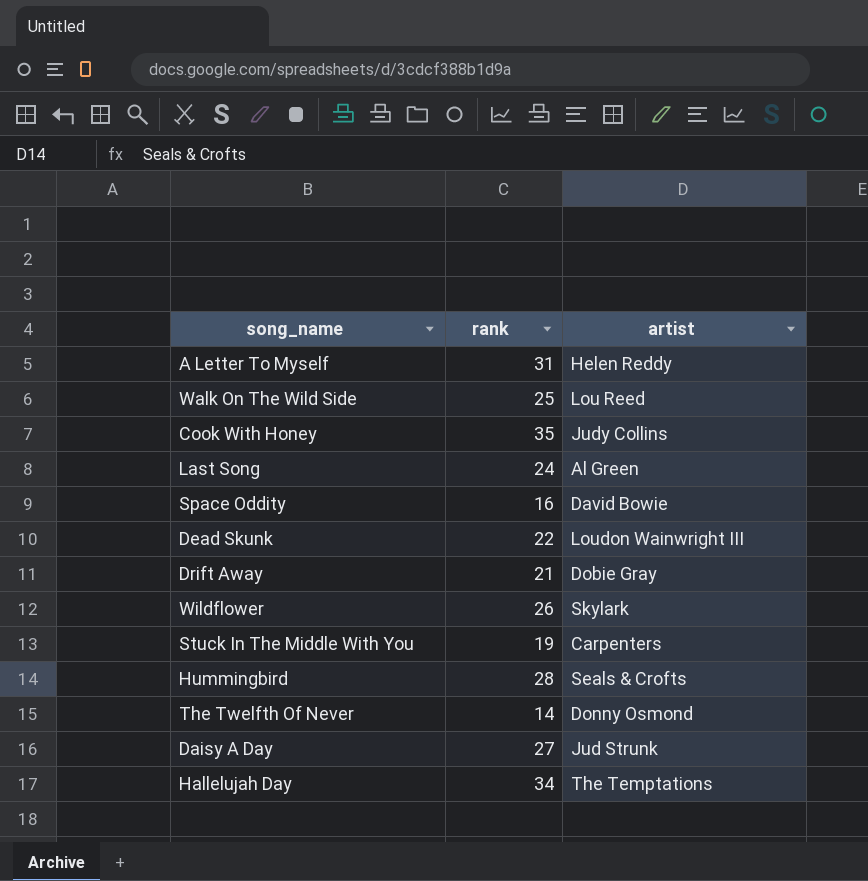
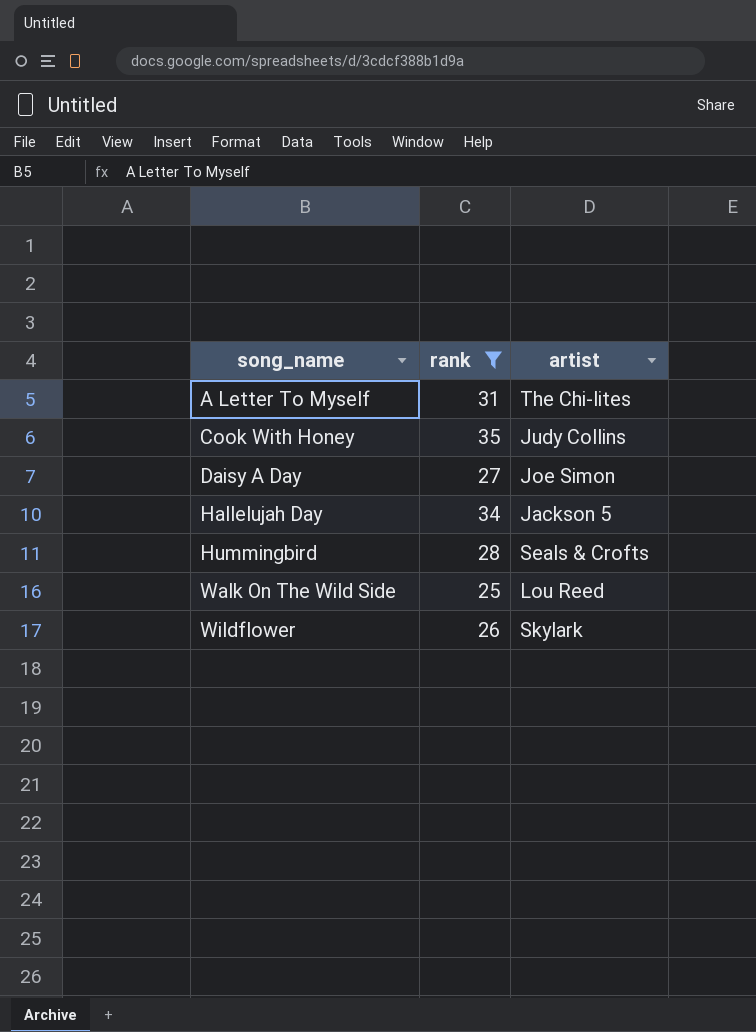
filter: none -> rank >= 25
row order: none -> song_name ascending
A Letter To Myself | artist: Helen Reddy -> The Chi-lites
Daisy A Day | artist: Jud Strunk -> Joe Simon
Hallelujah Day | artist: The Temptations -> Jackson 5

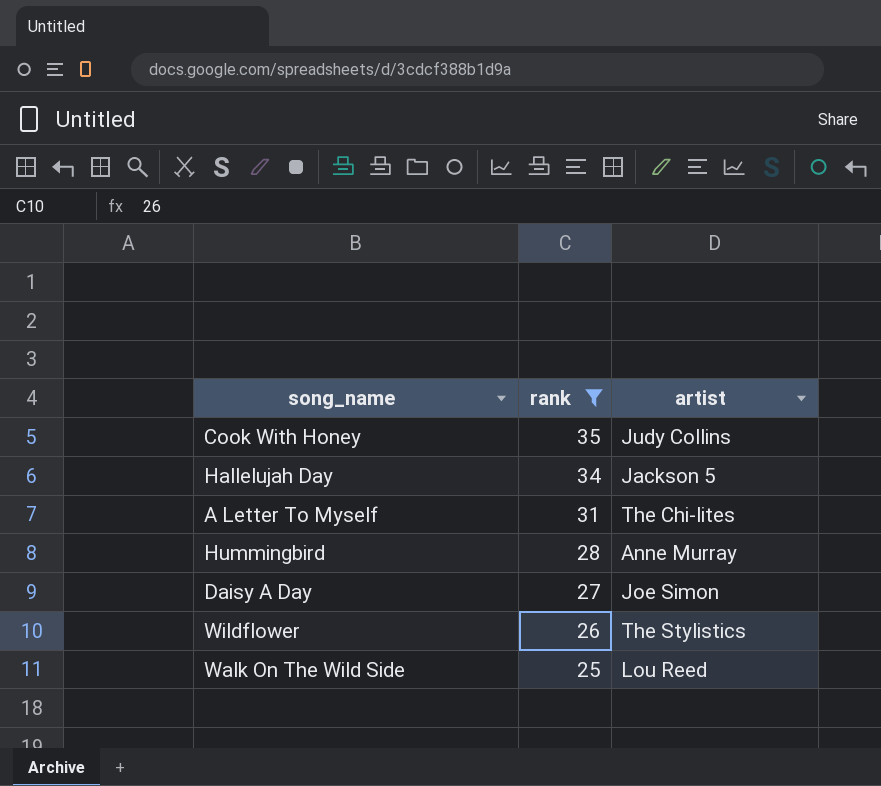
row order: song_name ascending -> rank descending
Hummingbird | artist: Seals & Crofts -> Anne Murray
Wildflower | artist: Skylark -> The Stylistics

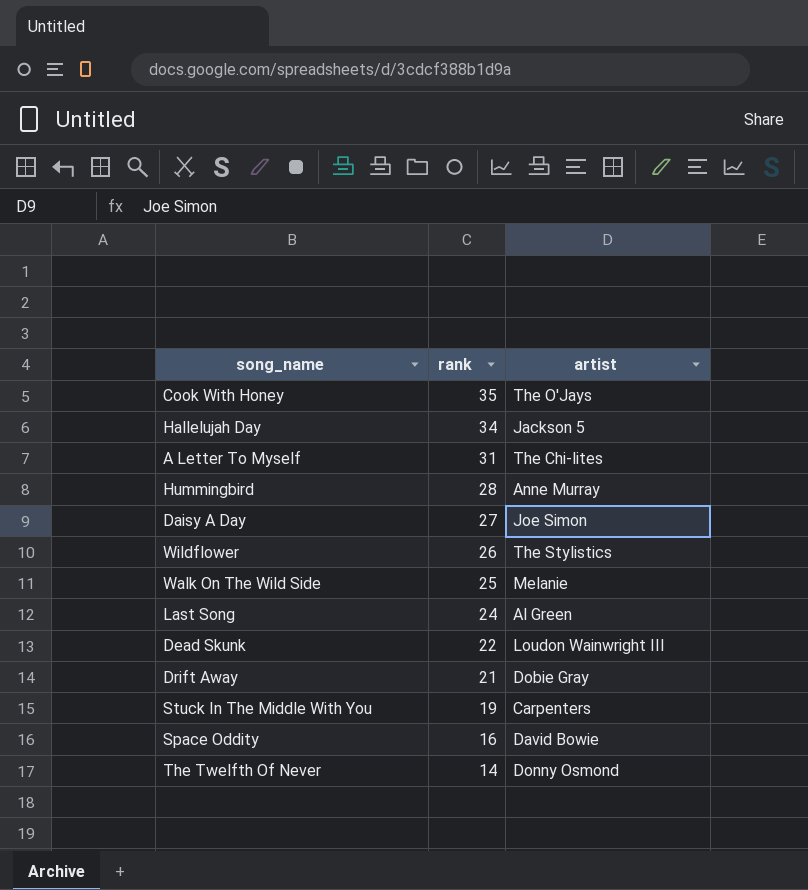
filter: rank >= 25 -> none
Cook With Honey | artist: Judy Collins -> The O'Jays
Walk On The Wild Side | artist: Lou Reed -> Melanie

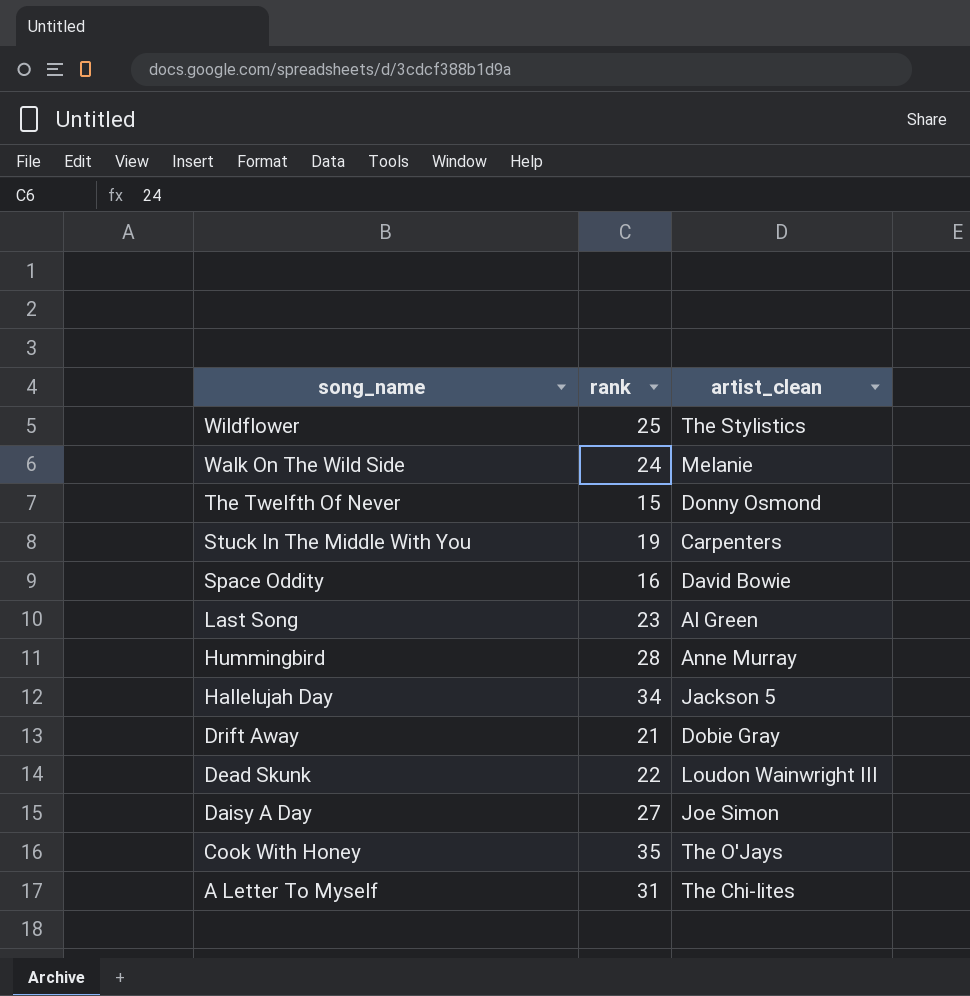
row order: rank descending -> song_name descending
column name: artist -> artist_clean
Wildflower | rank: 26 -> 25
Walk On The Wild Side | rank: 25 -> 24
The Twelfth Of Never | rank: 14 -> 15
Last Song | rank: 24 -> 23

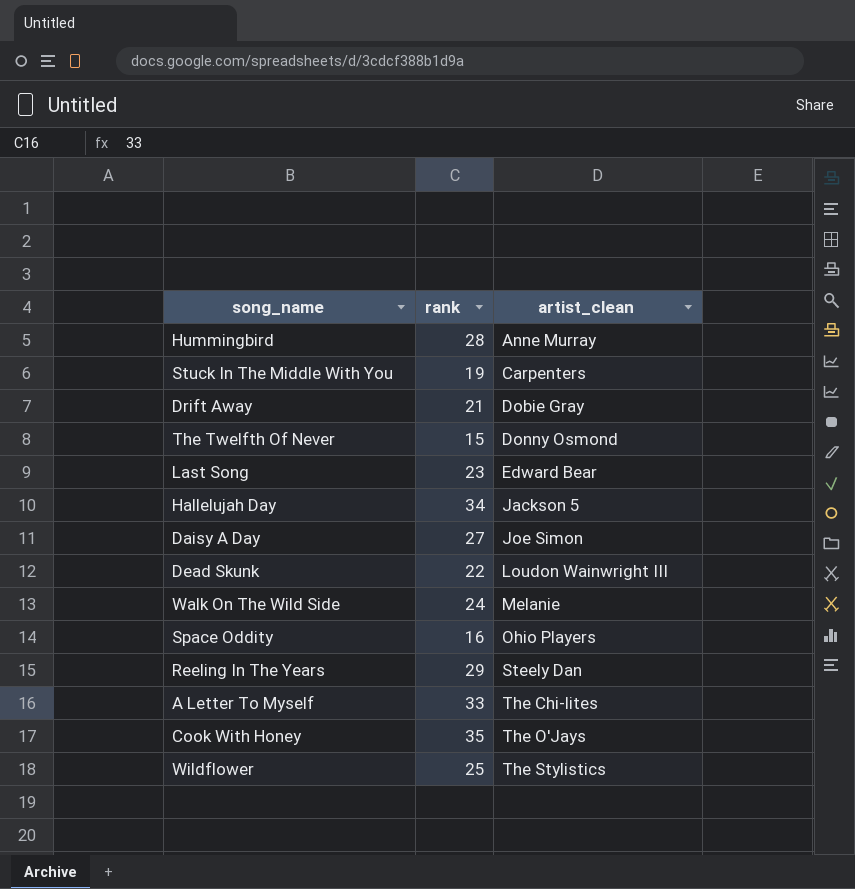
row order: song_name descending -> artist_clean ascending
Last Song | artist_clean: Al Green -> Edward Bear
Space Oddity | artist_clean: David Bowie -> Ohio Players
row Reeling In The Years: none -> 29 | Steely Dan
A Letter To Myself | rank: 31 -> 33

